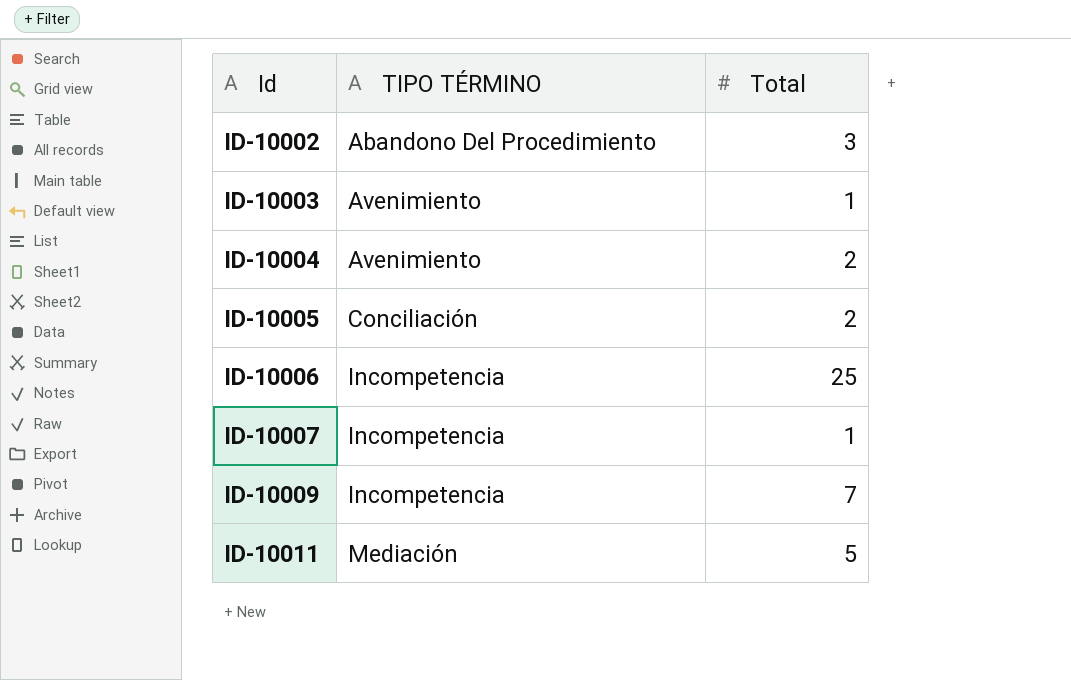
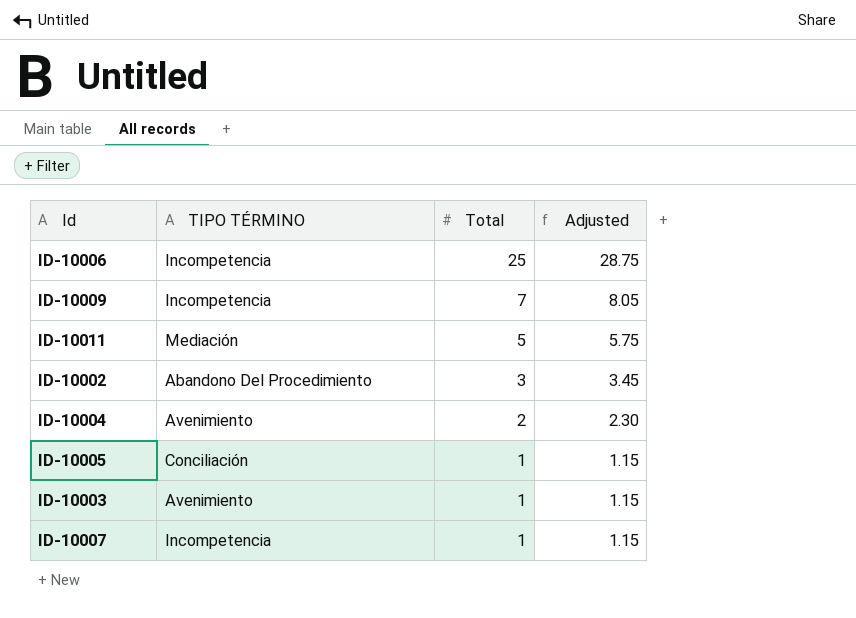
row order: Id ascending -> Total descending
column Adjusted | formula: none -> [Total] * 1.15
ID-10005 | Total: 2 -> 1

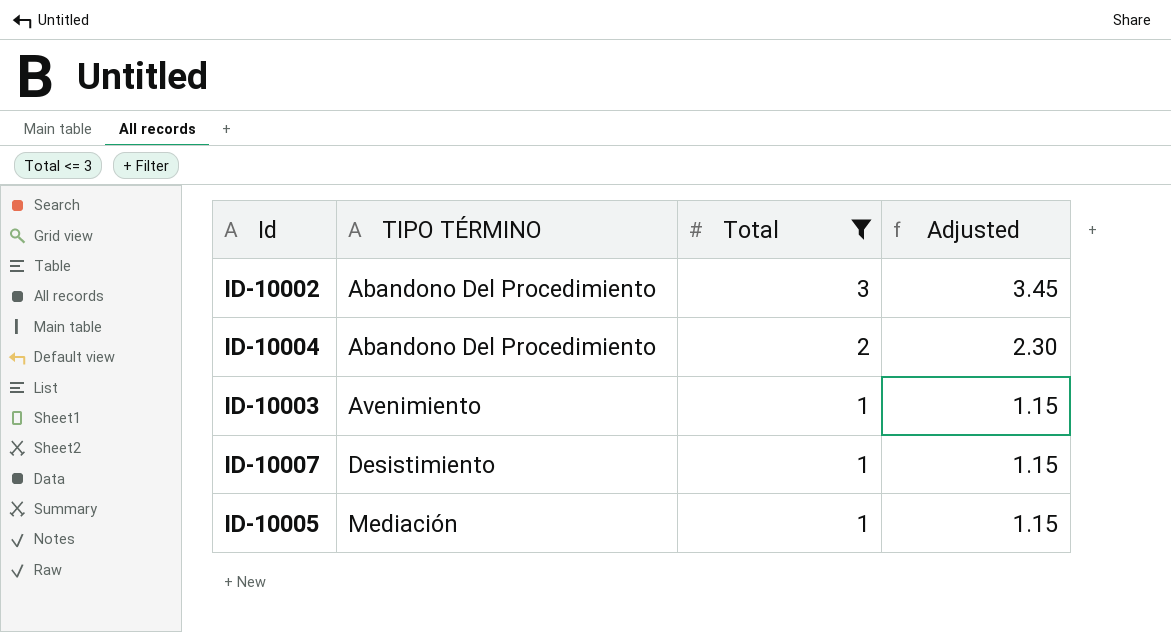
filter: none -> Total <= 3
row order: Total descending -> TIPO TÉRMINO ascending
ID-10004 | TIPO TÉRMINO: Avenimiento -> Abandono Del Procedimiento
ID-10007 | TIPO TÉRMINO: Incompetencia -> Desistimiento
ID-10005 | TIPO TÉRMINO: Conciliación -> Mediación

